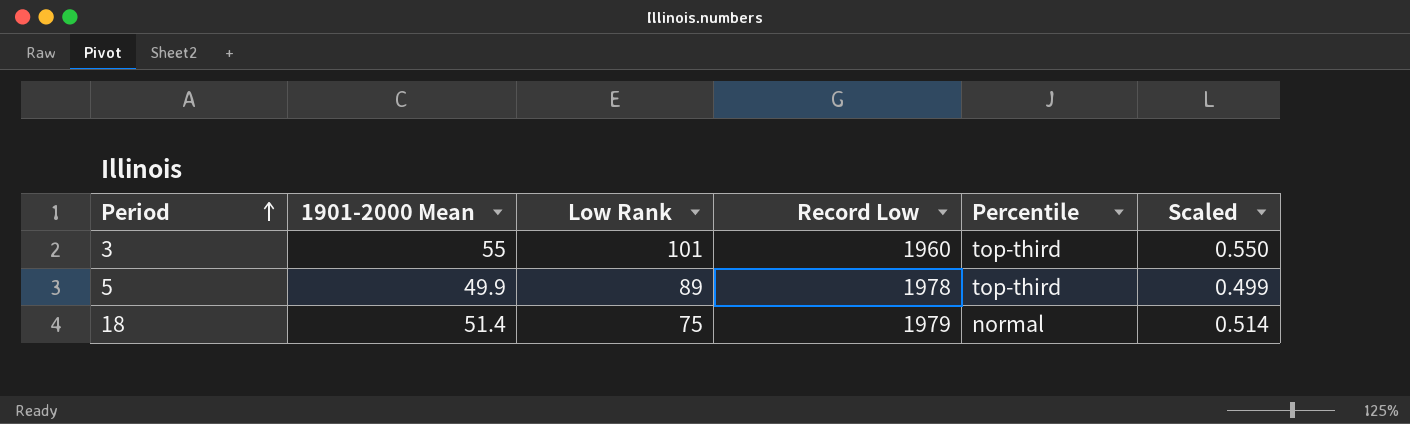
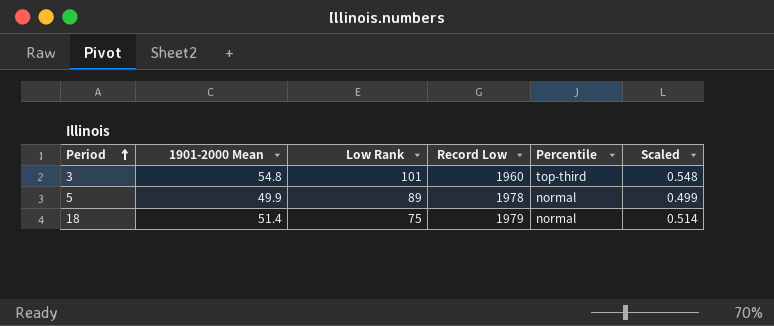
3 | 1901-2000 Mean: 55 -> 54.8
3 | Scaled: 0.550 -> 0.548
5 | Percentile: top-third -> normal

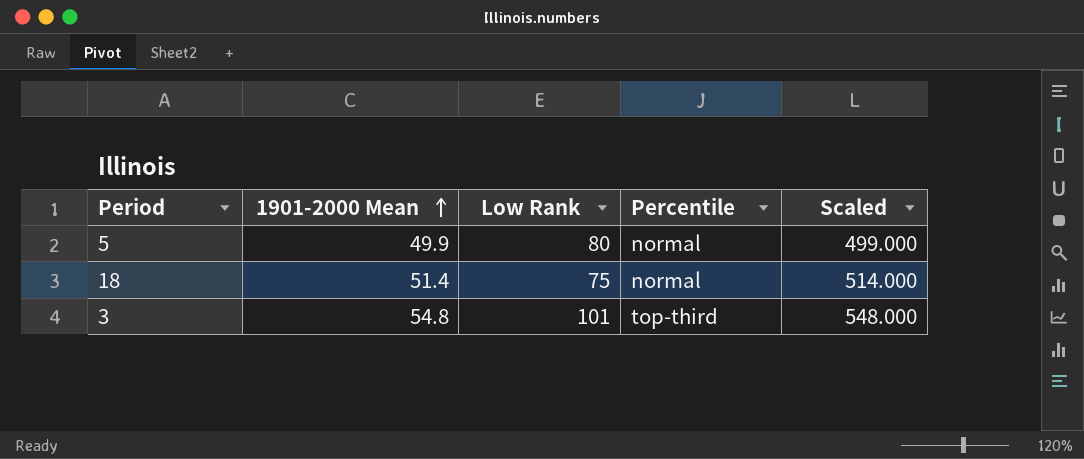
row order: Period ascending -> 1901-2000 Mean ascending
column Record Low | position: 4 -> none
column Scaled | formula: [1901-2000 Mean] * 0.01 -> [1901-2000 Mean] * 10
5 | Low Rank: 89 -> 80

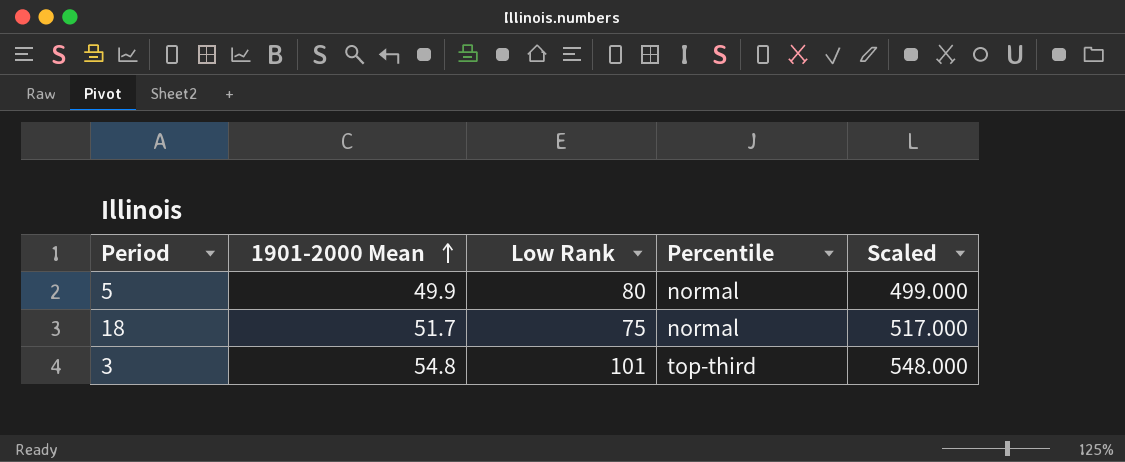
18 | 1901-2000 Mean: 51.4 -> 51.7
18 | Scaled: 514.000 -> 517.000

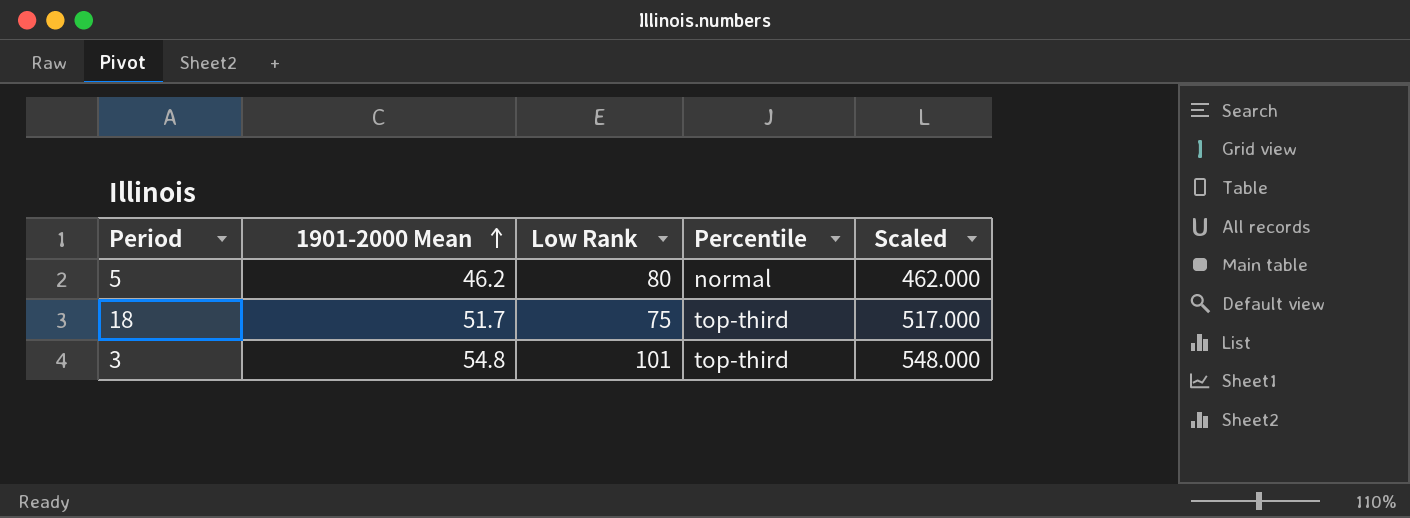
5 | 1901-2000 Mean: 49.9 -> 46.2
5 | Scaled: 499.000 -> 462.000
18 | Percentile: normal -> top-third

